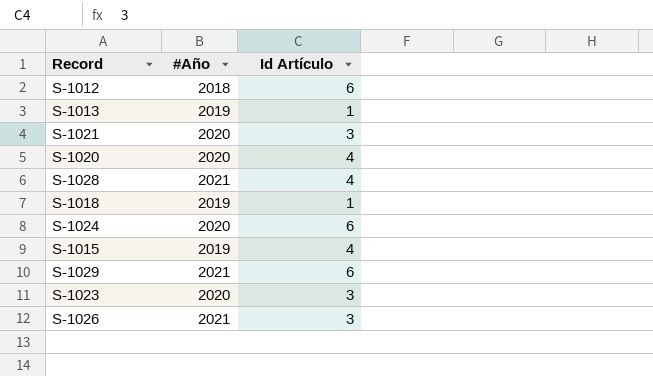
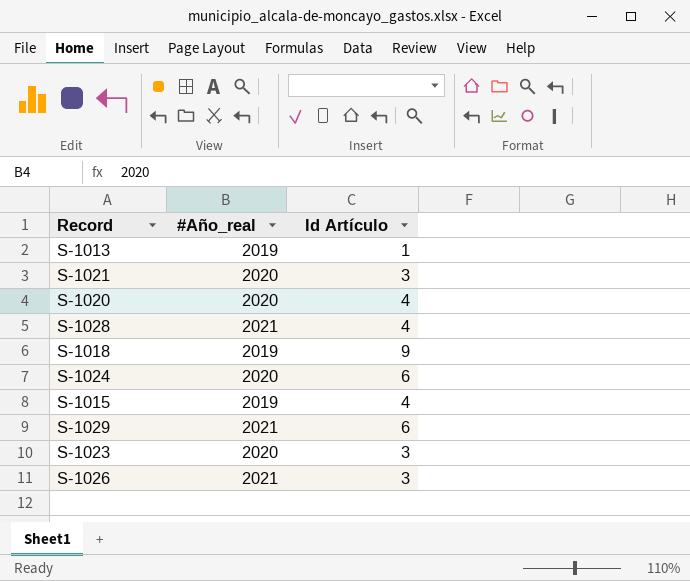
column name: #Año -> #Año_real
row S-1012: 2018 | 6 -> none
S-1018 | Id Artículo: 1 -> 9

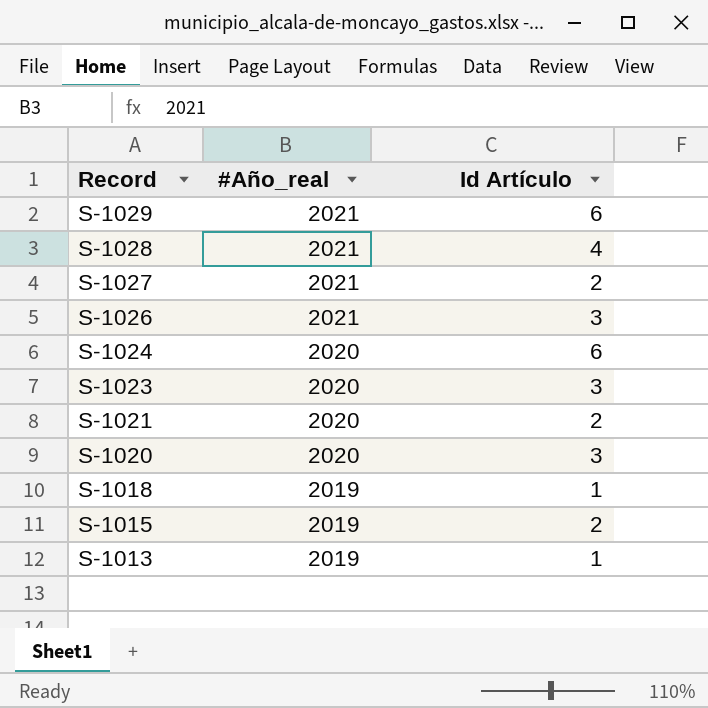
row order: none -> Record descending
row S-1027: none -> 2021 | 2
S-1021 | Id Artículo: 3 -> 2
S-1020 | Id Artículo: 4 -> 3
S-1018 | Id Artículo: 9 -> 1
S-1015 | Id Artículo: 4 -> 2

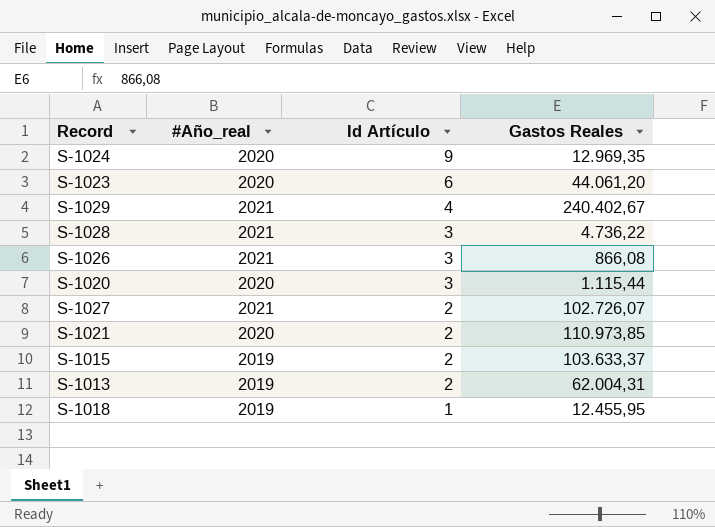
row order: Record descending -> Id Artículo descending
column Gastos Reales | position: none -> 4
S-1024 | Id Artículo: 6 -> 9
S-1023 | Id Artículo: 3 -> 6
S-1029 | Id Artículo: 6 -> 4
S-1028 | Id Artículo: 4 -> 3
S-1013 | Id Artículo: 1 -> 2

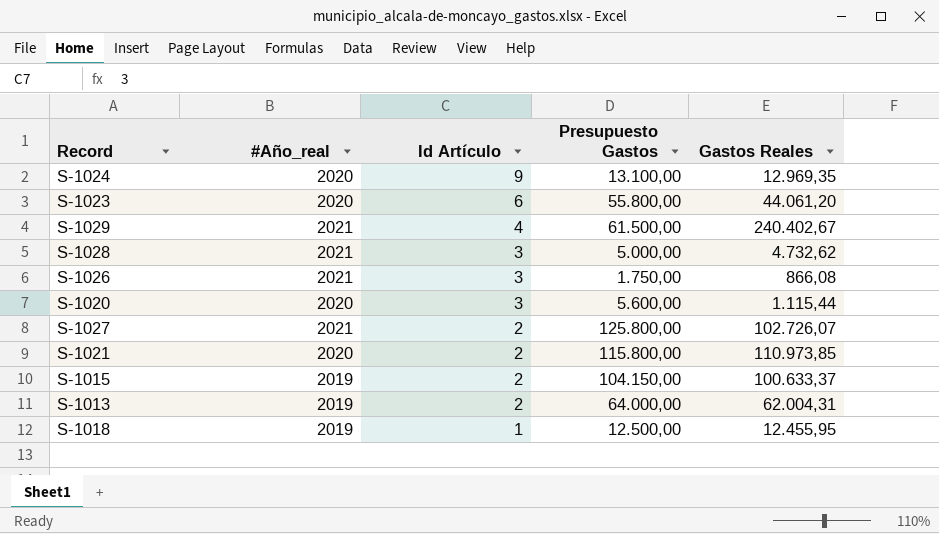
column Presupuesto Gastos | position: none -> 4
S-1028 | Gastos Reales: 4.736,22 -> 4.732,62
S-1015 | Gastos Reales: 103.633,37 -> 100.633,37

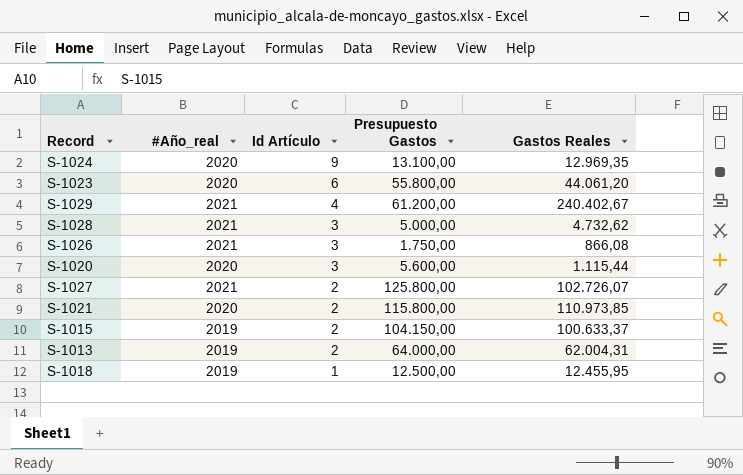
S-1029 | Presupuesto Gastos: 61.500,00 -> 61.200,00

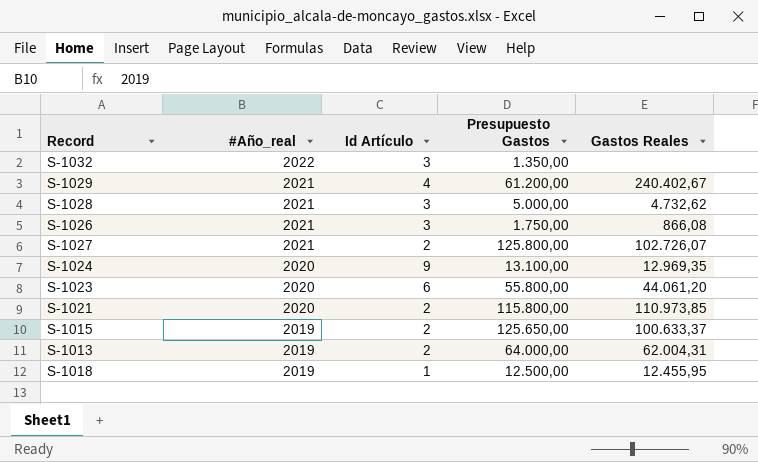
row order: Id Artículo descending -> #Año_real descending
row S-1020: 2020 | 3 | 5.600,00 | 1.115,44 -> none
row S-1032: none -> 2022 | 3 | 1.350,00 | none
S-1015 | Presupuesto Gastos: 104.150,00 -> 125.650,00

